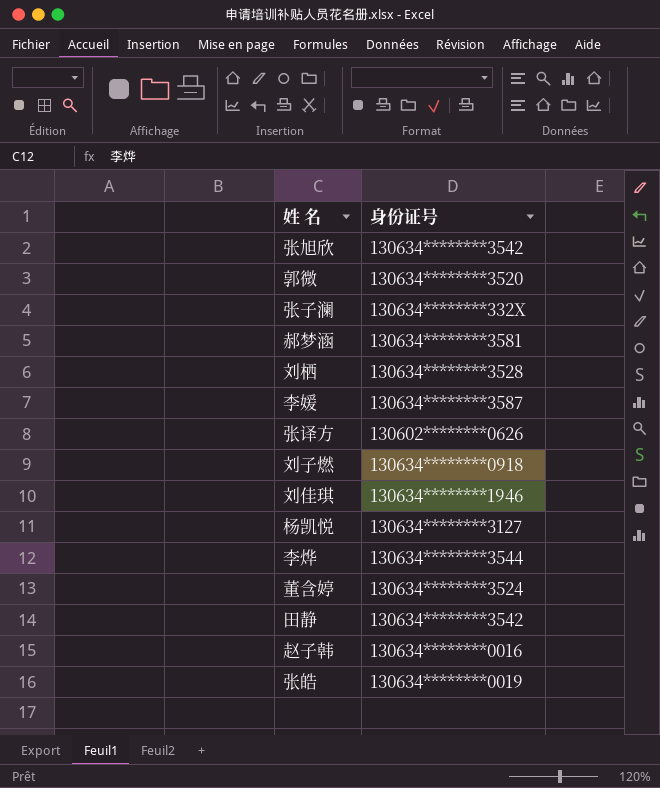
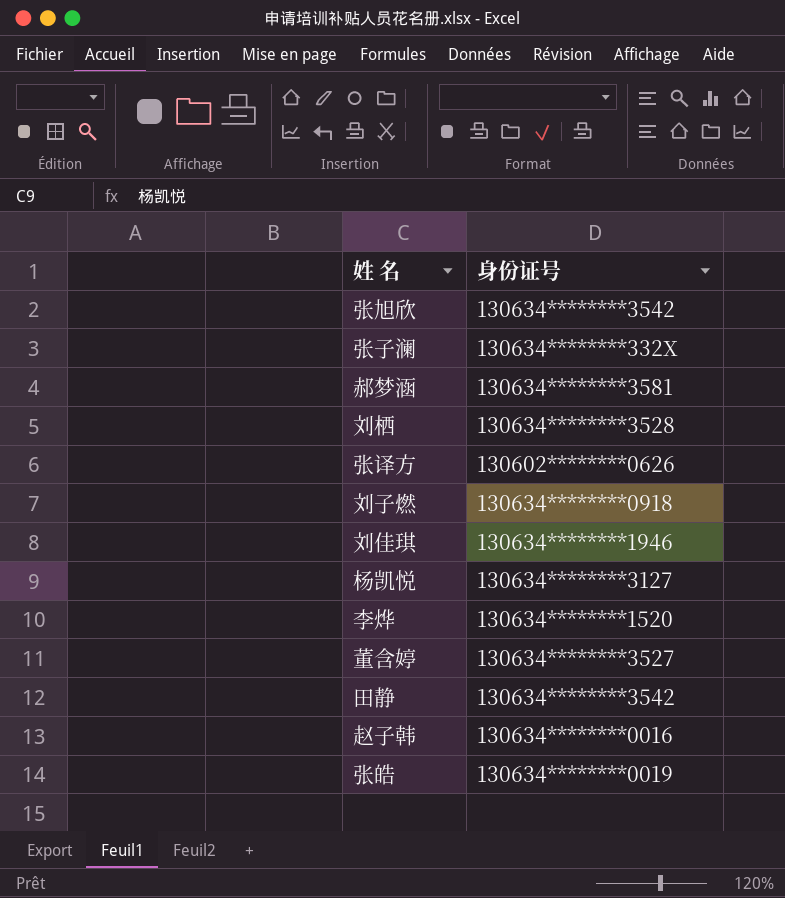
row 郭微: 130634********3520 -> none
row 李媛: 130634********3587 -> none
李烨 | 身份证号: 130634********3544 -> 130634********1520
董含婷 | 身份证号: 130634********3524 -> 130634********3527

